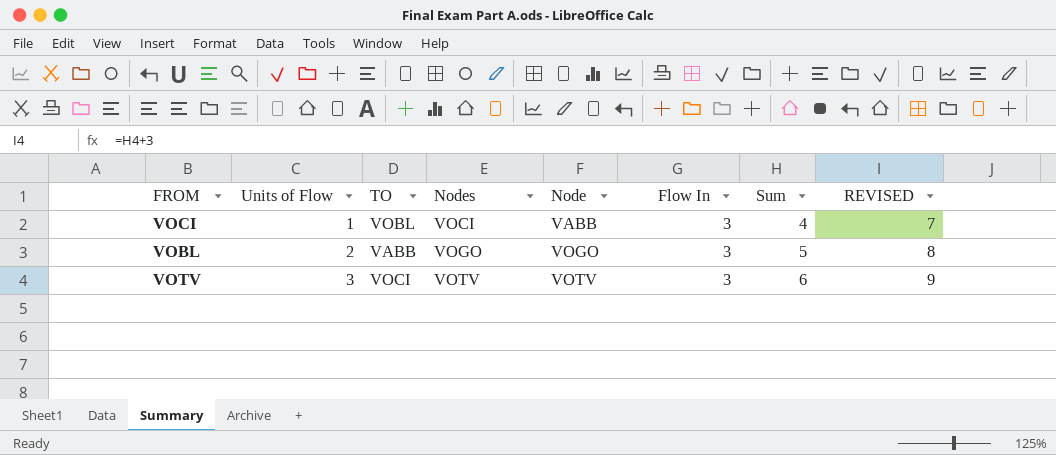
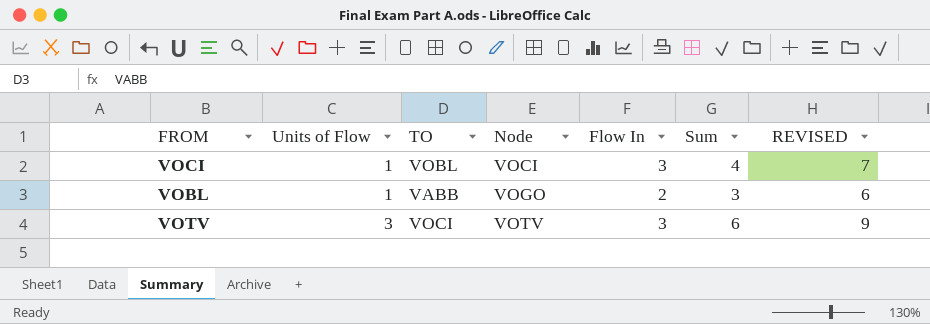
column Nodes | position: 4 -> none
VOCI | Node: VABB -> VOCI
VOBL | Units of Flow: 2 -> 1
VOBL | Flow In: 3 -> 2
VOBL | Sum: 5 -> 3
VOBL | REVISED: 8 -> 6

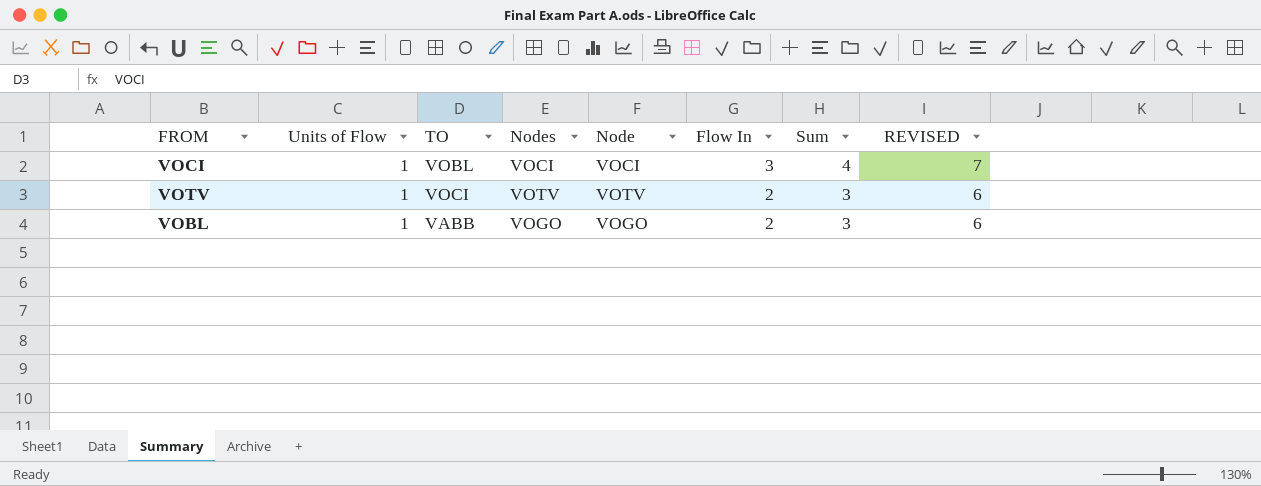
row order: Units of Flow ascending -> Flow In descending
column Nodes | position: none -> 4
VOTV | Units of Flow: 3 -> 1
VOTV | Flow In: 3 -> 2
VOTV | Sum: 6 -> 3
VOTV | REVISED: 9 -> 6

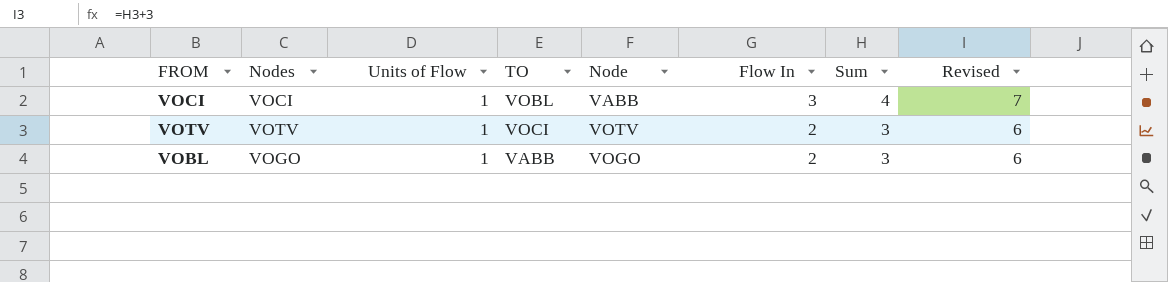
column Nodes | position: 4 -> 2
column name: REVISED -> Revised
VOCI | Node: VOCI -> VABB

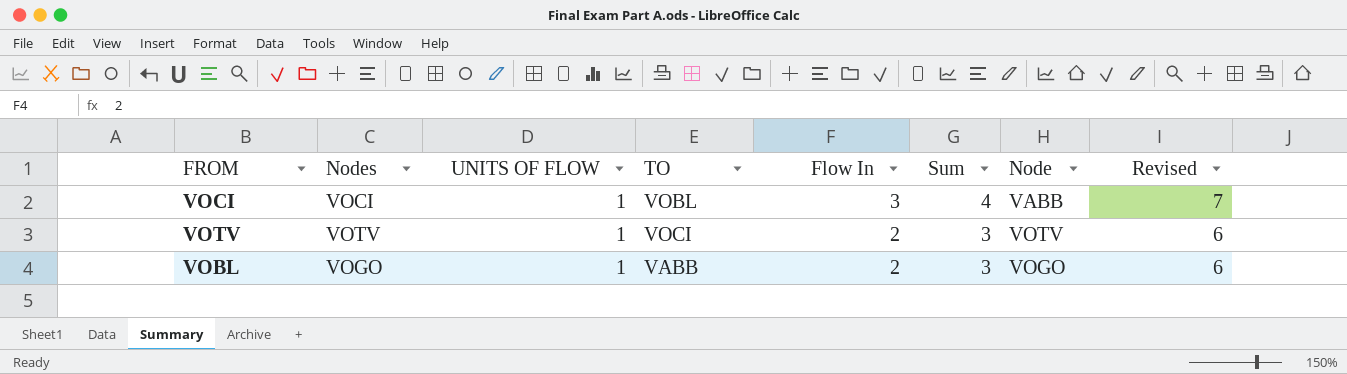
column name: Units of Flow -> UNITS OF FLOW
column Node | position: 5 -> 7

